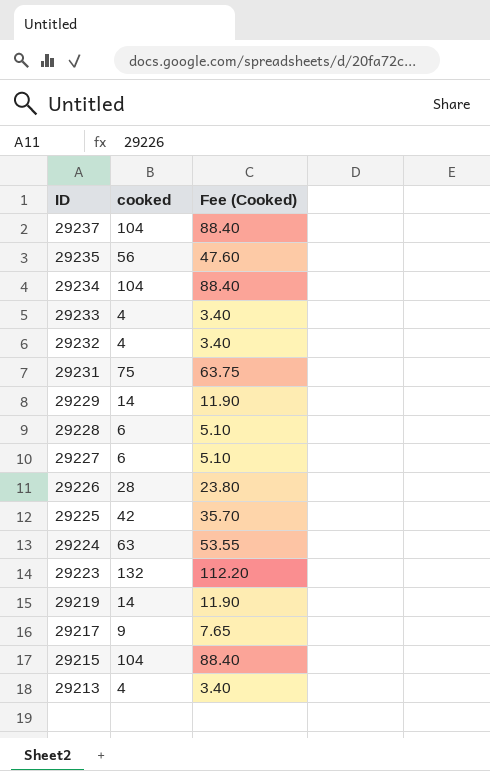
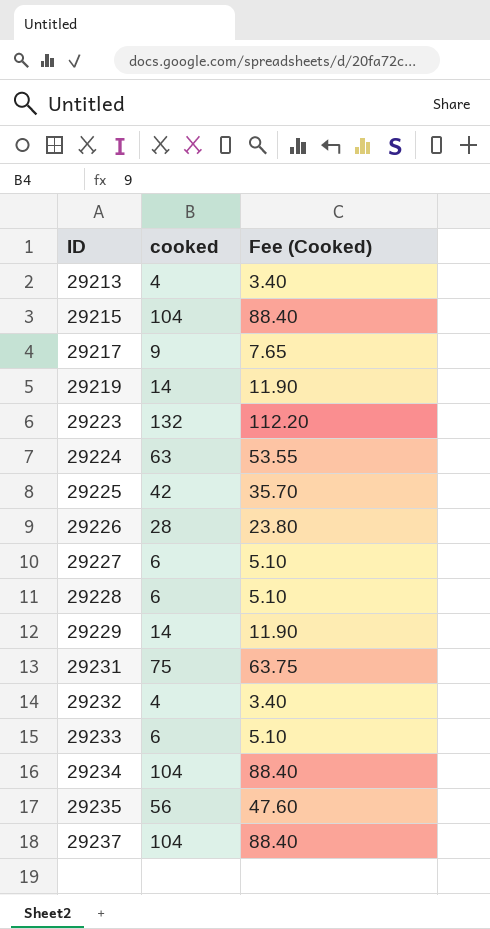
row order: ID descending -> ID ascending
29233 | cooked: 4 -> 6
29233 | Fee (Cooked): 3.40 -> 5.10

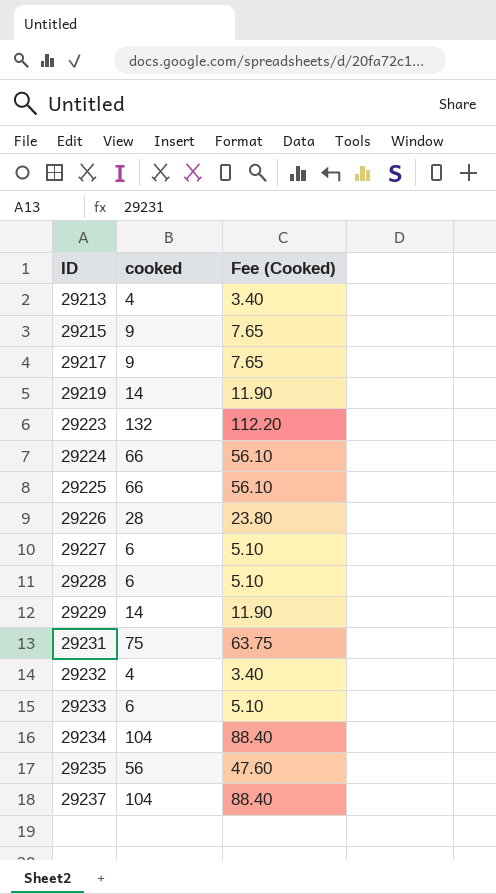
29215 | cooked: 104 -> 9
29215 | Fee (Cooked): 88.40 -> 7.65
29224 | cooked: 63 -> 66
29224 | Fee (Cooked): 53.55 -> 56.10
29225 | cooked: 42 -> 66
29225 | Fee (Cooked): 35.70 -> 56.10

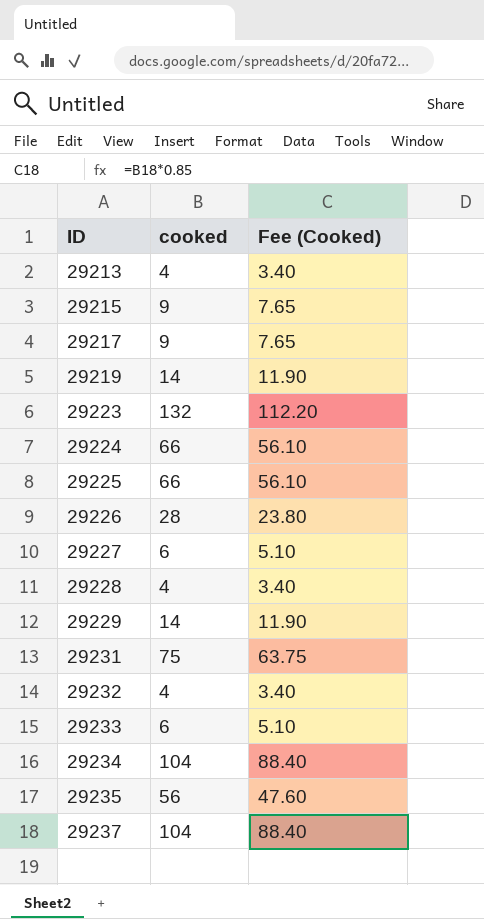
29228 | cooked: 6 -> 4
29228 | Fee (Cooked): 5.10 -> 3.40

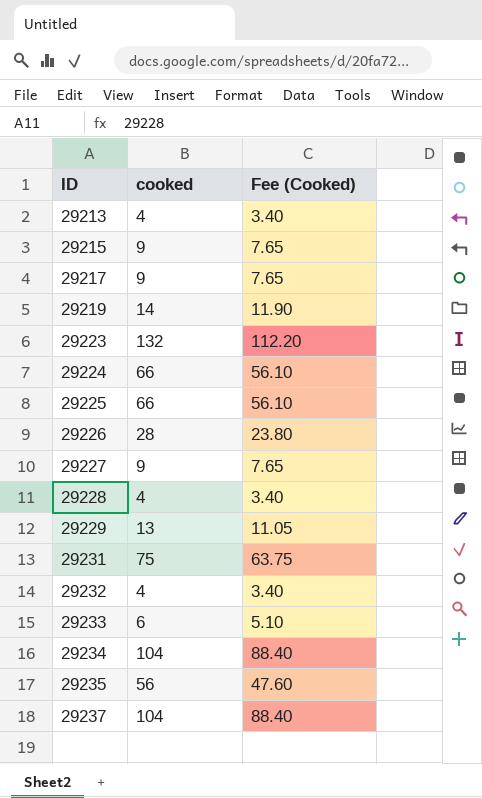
29227 | cooked: 6 -> 9
29227 | Fee (Cooked): 5.10 -> 7.65
29229 | cooked: 14 -> 13
29229 | Fee (Cooked): 11.90 -> 11.05

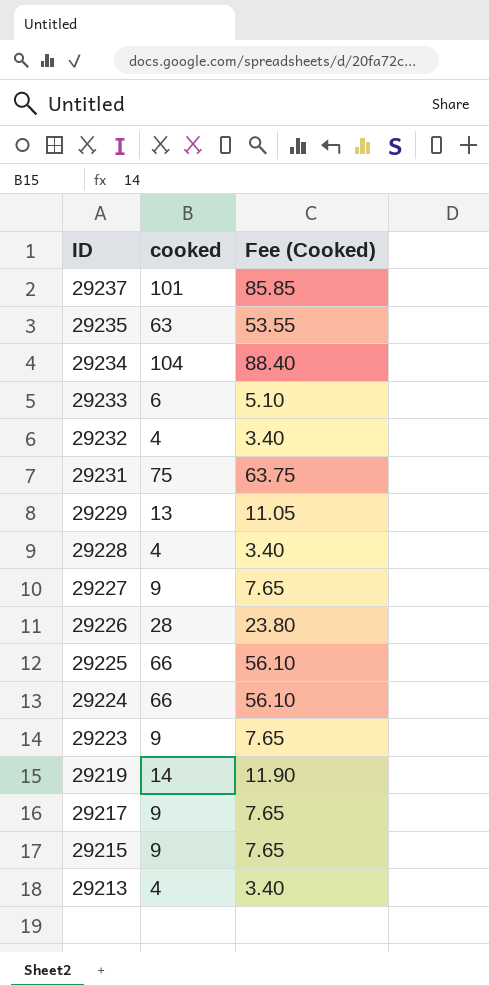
row order: ID ascending -> ID descending
29237 | cooked: 104 -> 101
29237 | Fee (Cooked): 88.40 -> 85.85
29235 | cooked: 56 -> 63
29235 | Fee (Cooked): 47.60 -> 53.55
29223 | cooked: 132 -> 9
29223 | Fee (Cooked): 112.20 -> 7.65

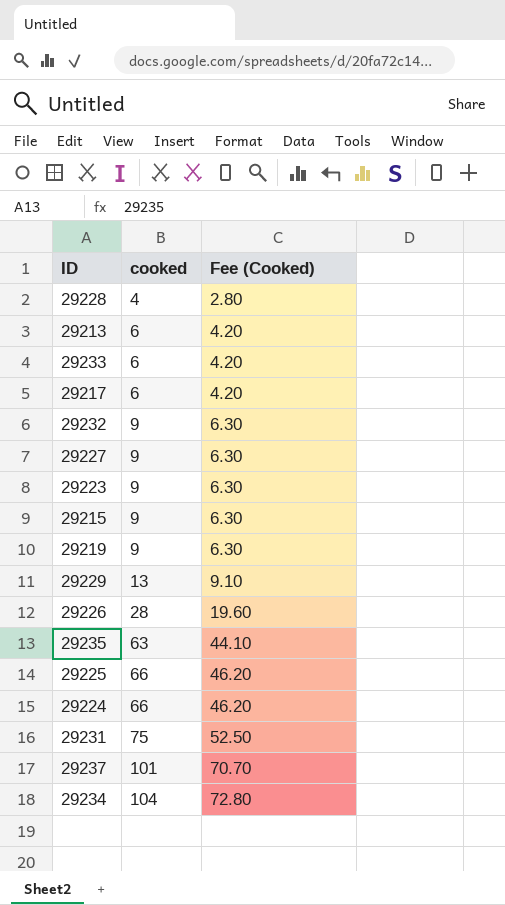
row order: ID descending -> cooked ascending
column Fee (Cooked) | formula: [cooked] * 0.85 -> [cooked] * 0.7
29213 | cooked: 4 -> 6
29217 | cooked: 9 -> 6
29232 | cooked: 4 -> 9
29219 | cooked: 14 -> 9

